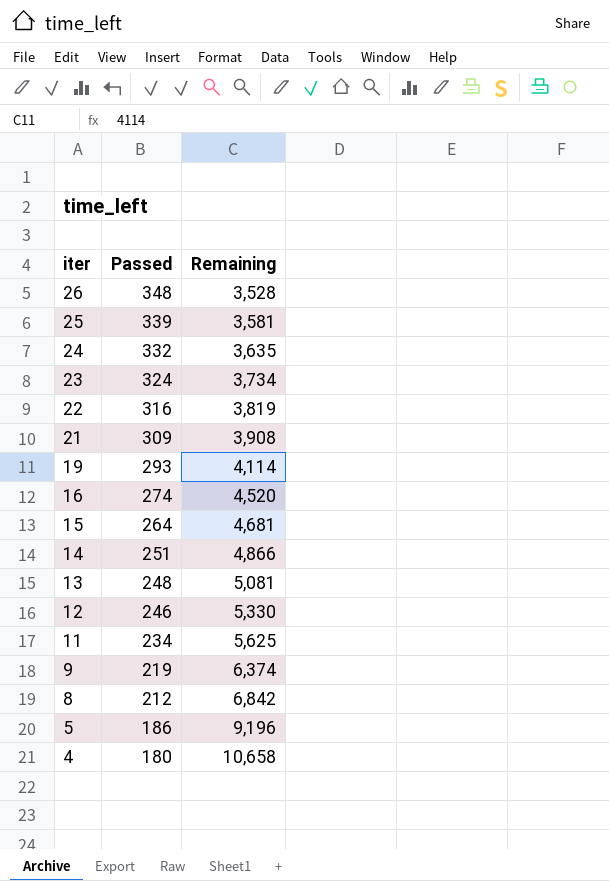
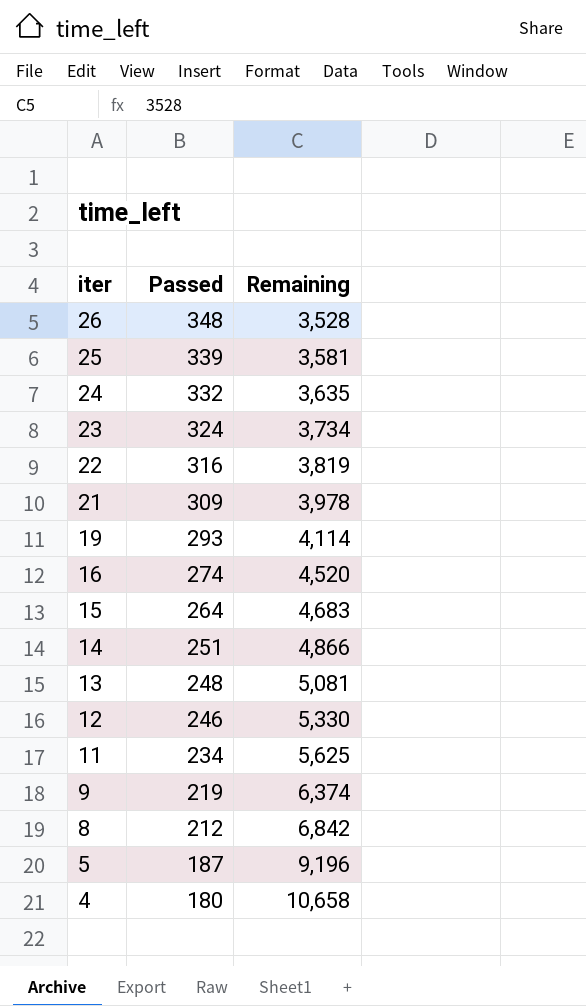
21 | Remaining: 3,908 -> 3,978
15 | Remaining: 4,681 -> 4,683
5 | Passed: 186 -> 187

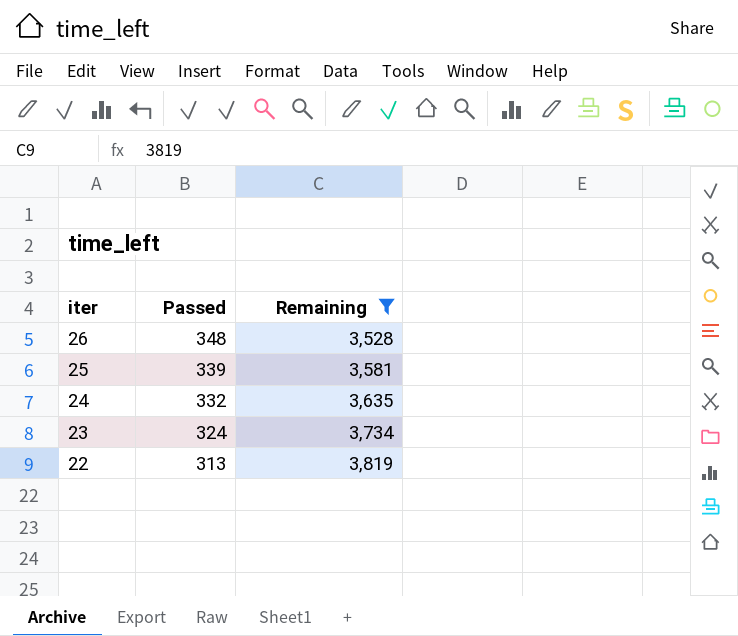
filter: none -> Remaining <= 3,819
22 | Passed: 316 -> 313

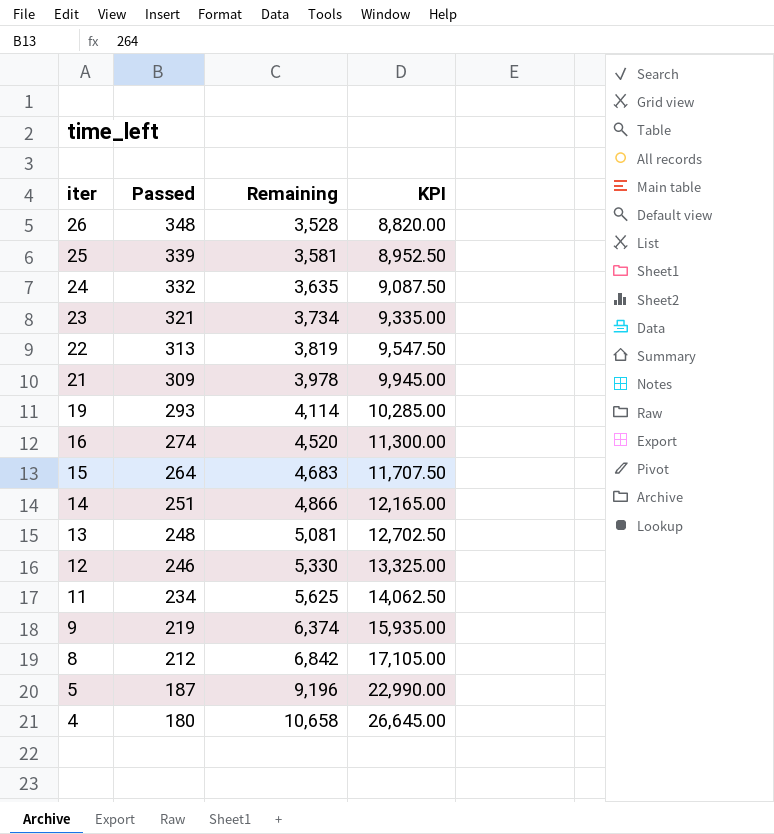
filter: Remaining <= 3,819 -> none
column KPI | formula: none -> [Remaining] * 2.5
23 | Passed: 324 -> 321

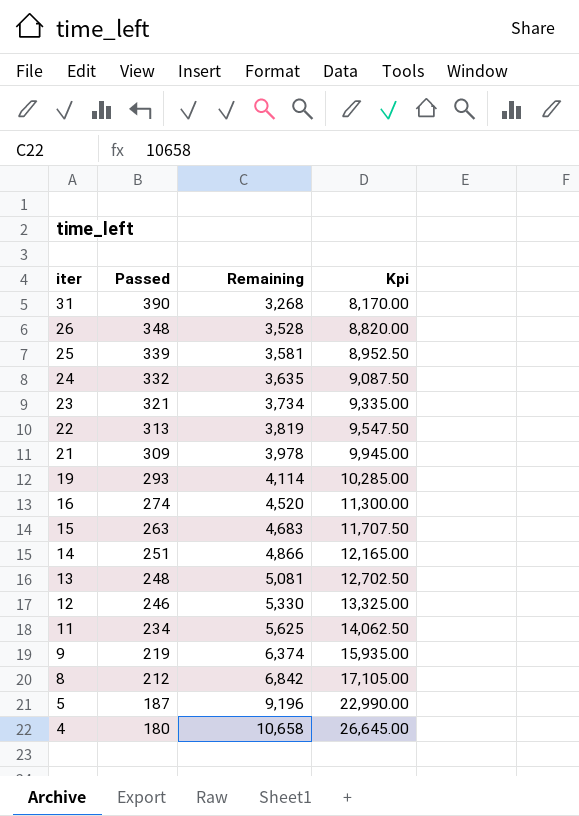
column name: KPI -> Kpi
row 31: none -> 390 | 3,268 | 8,170.00
15 | Passed: 264 -> 263

